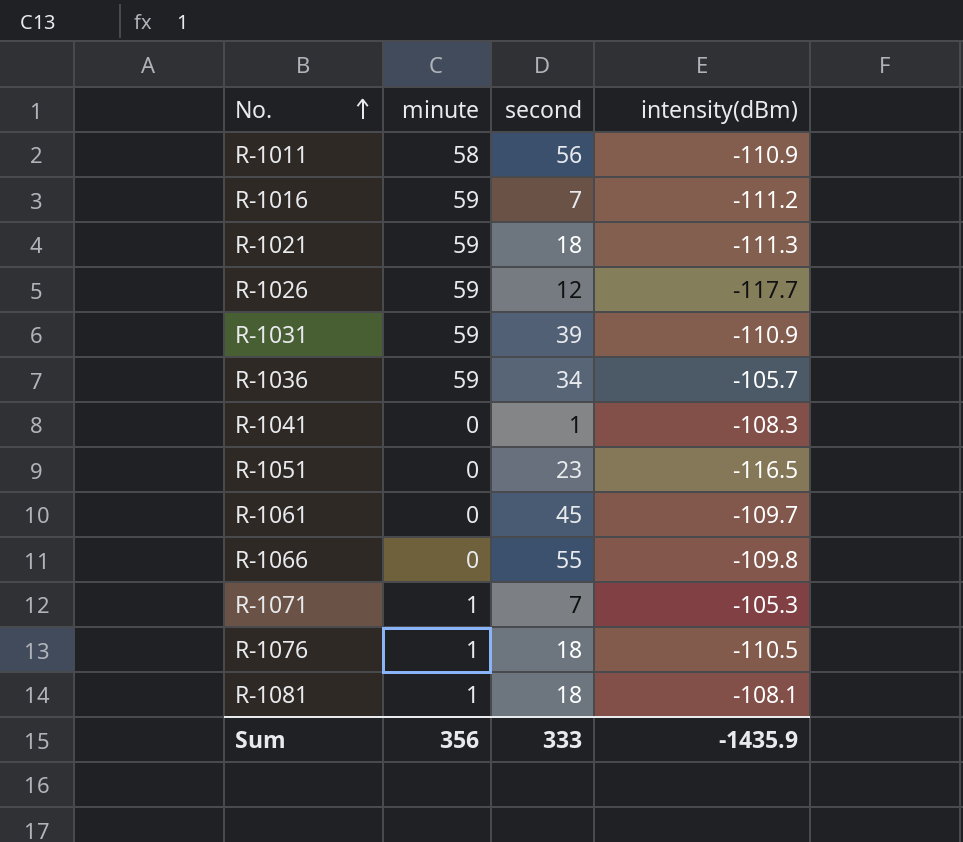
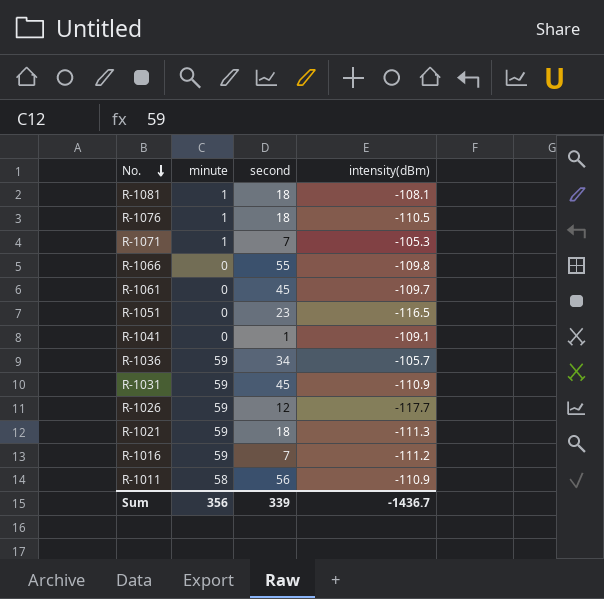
row order: No. ascending -> No. descending
R-1041 | intensity(dBm): -108.3 -> -109.1
R-1031 | second: 39 -> 45
Sum | second: 333 -> 339
Sum | intensity(dBm): -1435.9 -> -1436.7

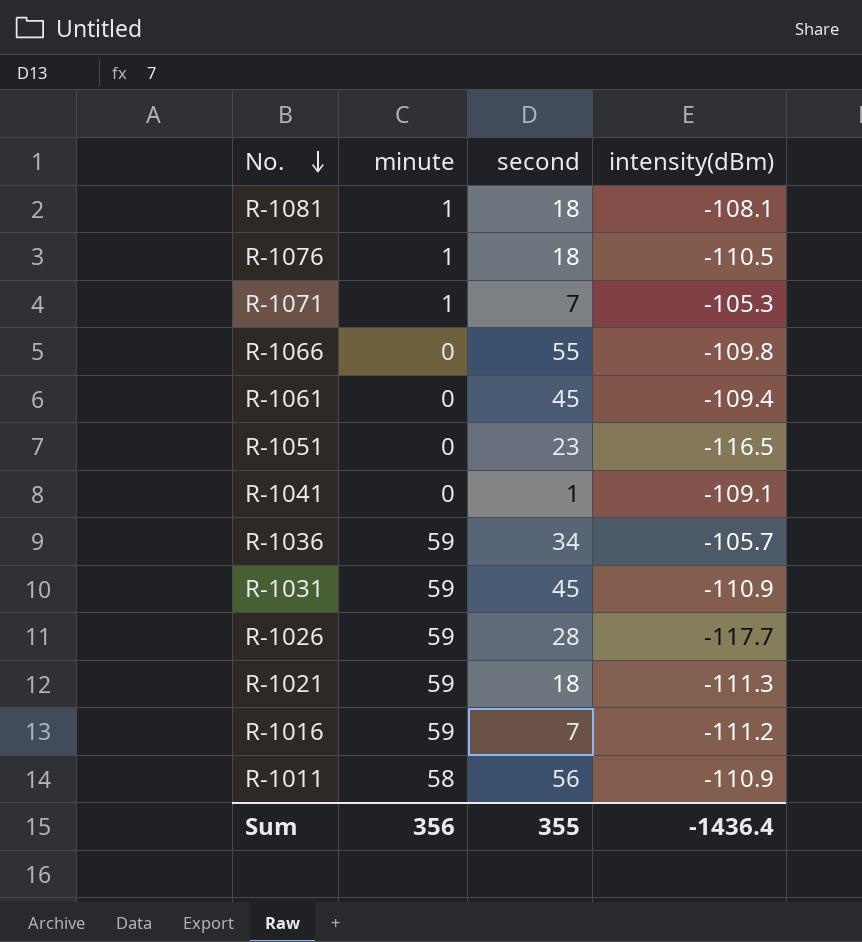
R-1061 | intensity(dBm): -109.7 -> -109.4
R-1026 | second: 12 -> 28
Sum | second: 339 -> 355
Sum | intensity(dBm): -1436.7 -> -1436.4

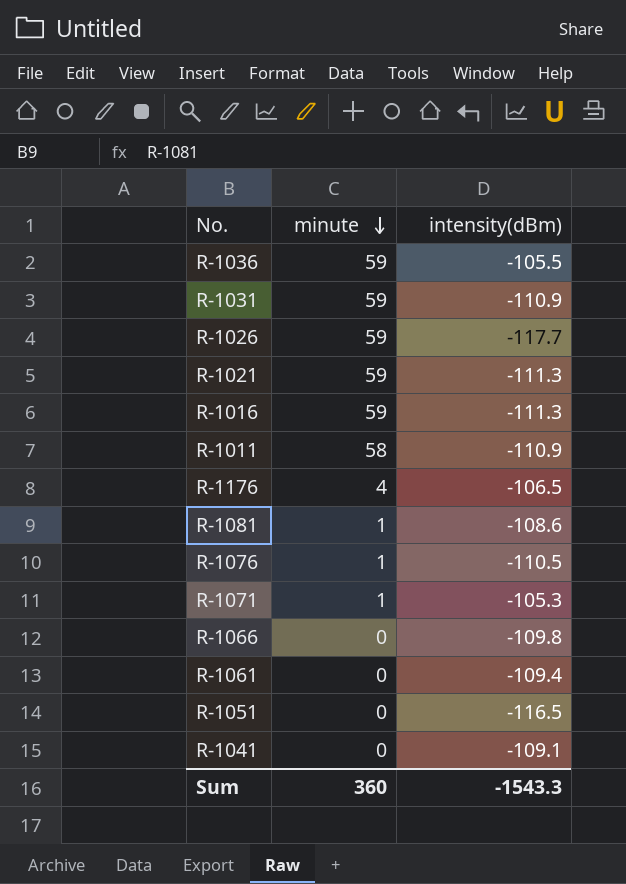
row order: No. descending -> minute descending
column second | position: 3 -> none
R-1036 | intensity(dBm): -105.7 -> -105.5
R-1016 | intensity(dBm): -111.2 -> -111.3
row R-1176: none -> 4 | -106.5
R-1081 | intensity(dBm): -108.1 -> -108.6
Sum | minute: 356 -> 360
Sum | intensity(dBm): -1436.4 -> -1543.3

